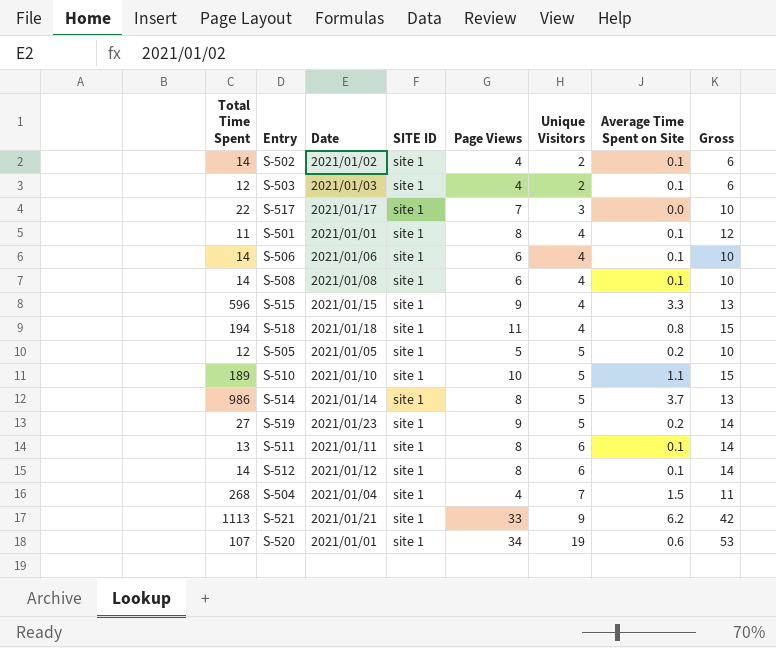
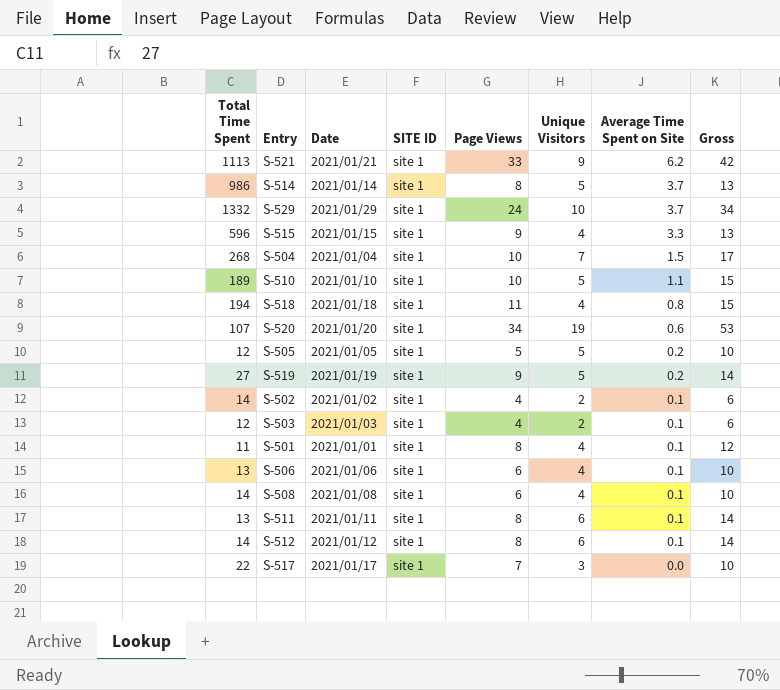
row order: Unique Visitors ascending -> Average Time Spent on Site descending
row S-529: none -> 1332 | 2021/01/29 | site 1 | 24 | 10 | 3.7 | 34
S-504 | Page Views: 4 -> 10
S-504 | Gross: 11 -> 17
S-520 | Date: 2021/01/01 -> 2021/01/20
S-519 | Date: 2021/01/23 -> 2021/01/19
S-506 | Total Time Spent: 14 -> 13

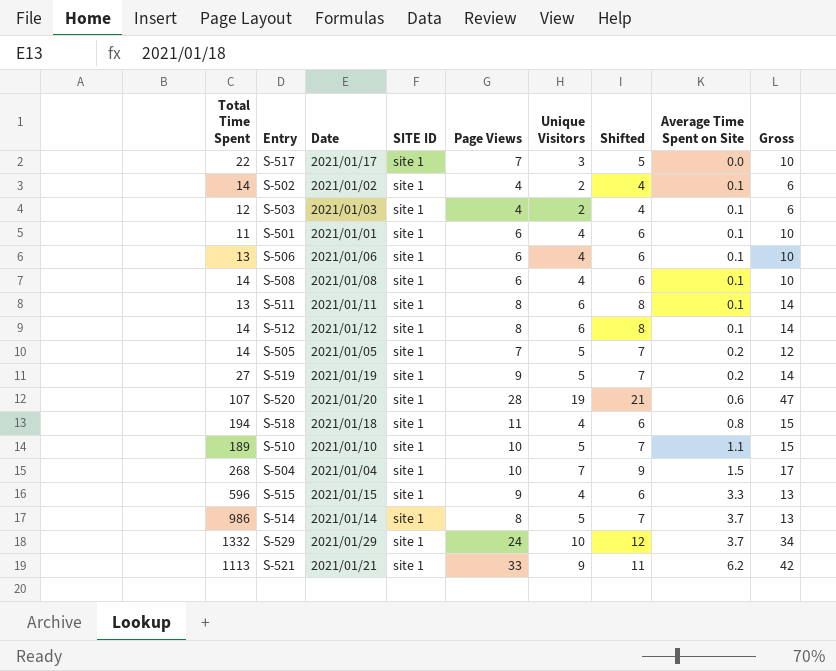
row order: Average Time Spent on Site descending -> Average Time Spent on Site ascending
column Shifted | formula: none -> [Unique Visitors] + 2
S-501 | Page Views: 8 -> 6
S-501 | Gross: 12 -> 10
S-505 | Total Time Spent: 12 -> 14
S-505 | Page Views: 5 -> 7
S-505 | Gross: 10 -> 12
S-520 | Page Views: 34 -> 28
S-520 | Gross: 53 -> 47

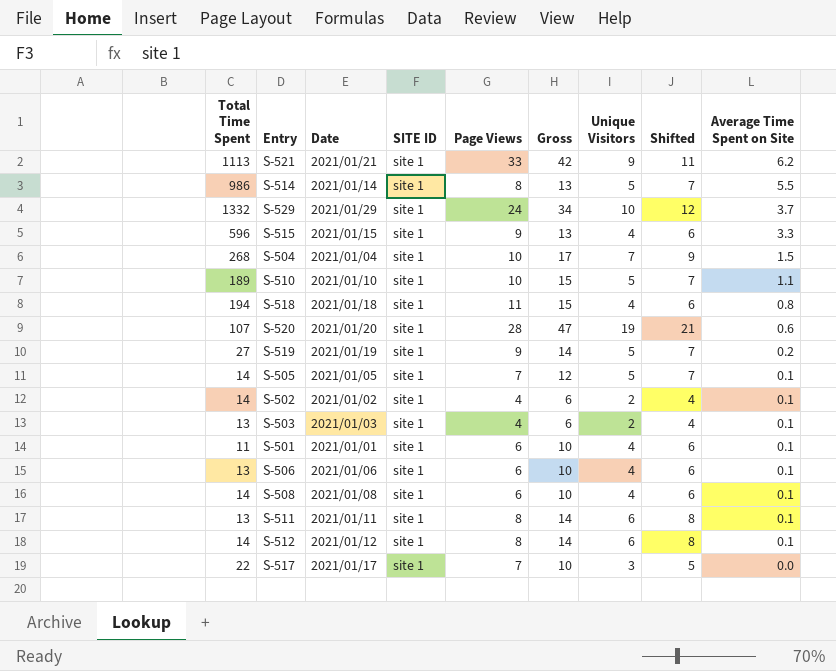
row order: Average Time Spent on Site ascending -> Average Time Spent on Site descending
column Gross | position: 9 -> 6
S-514 | Average Time Spent on Site: 3.7 -> 5.5
S-505 | Average Time Spent on Site: 0.2 -> 0.1
S-503 | Total Time Spent: 12 -> 13

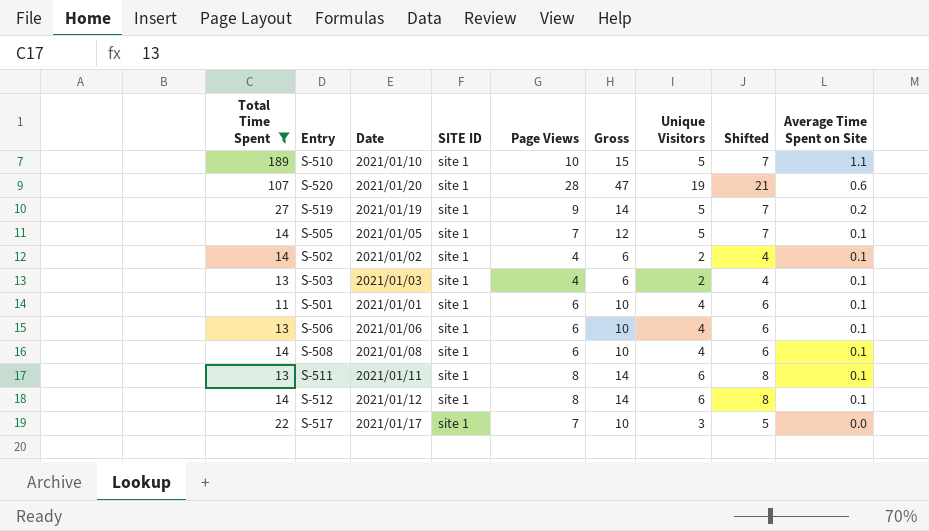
filter: none -> Total Time Spent <= 189

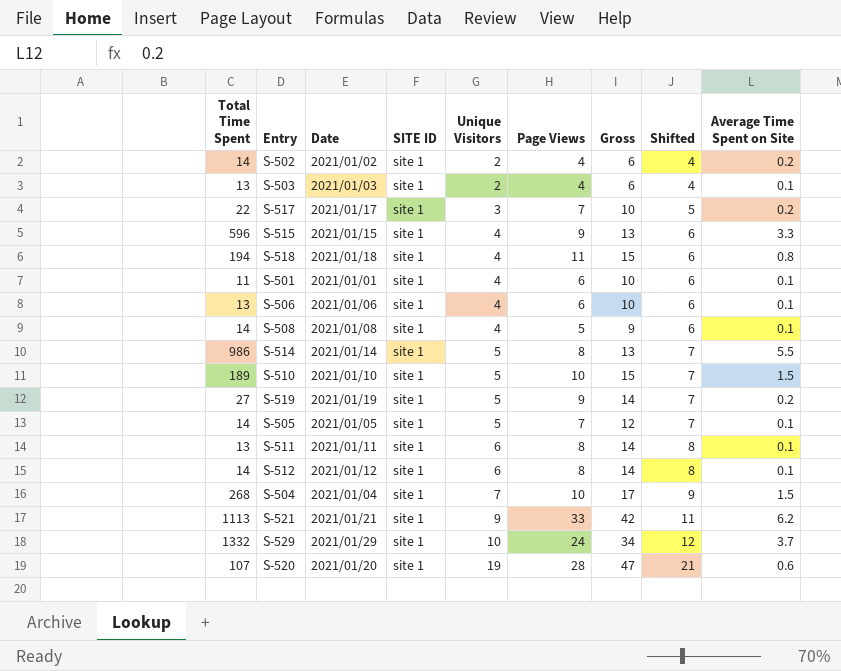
filter: Total Time Spent <= 189 -> none
row order: Average Time Spent on Site descending -> Unique Visitors ascending
column Unique Visitors | position: 7 -> 5
S-502 | Average Time Spent on Site: 0.1 -> 0.2
S-517 | Average Time Spent on Site: 0.0 -> 0.2
S-508 | Page Views: 6 -> 5
S-508 | Gross: 10 -> 9
S-510 | Average Time Spent on Site: 1.1 -> 1.5

